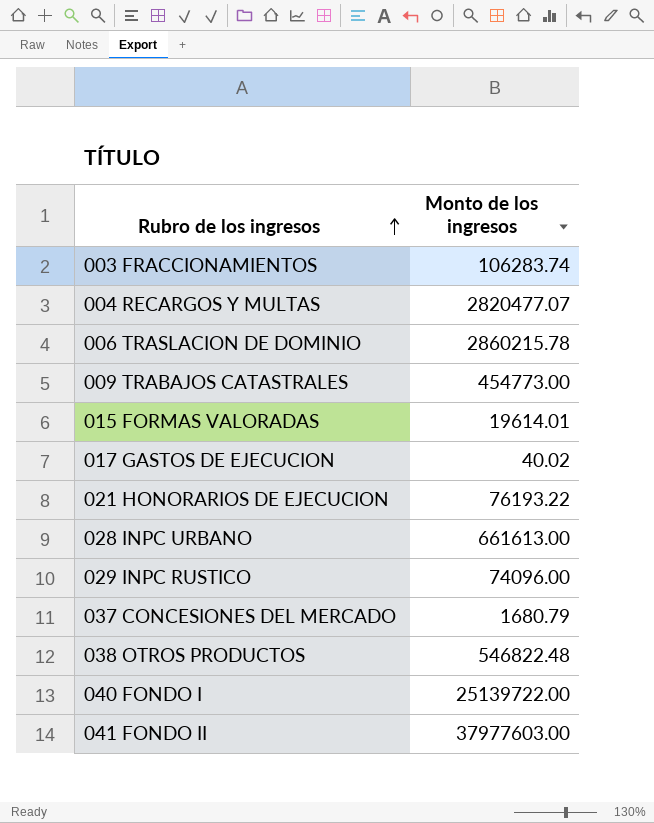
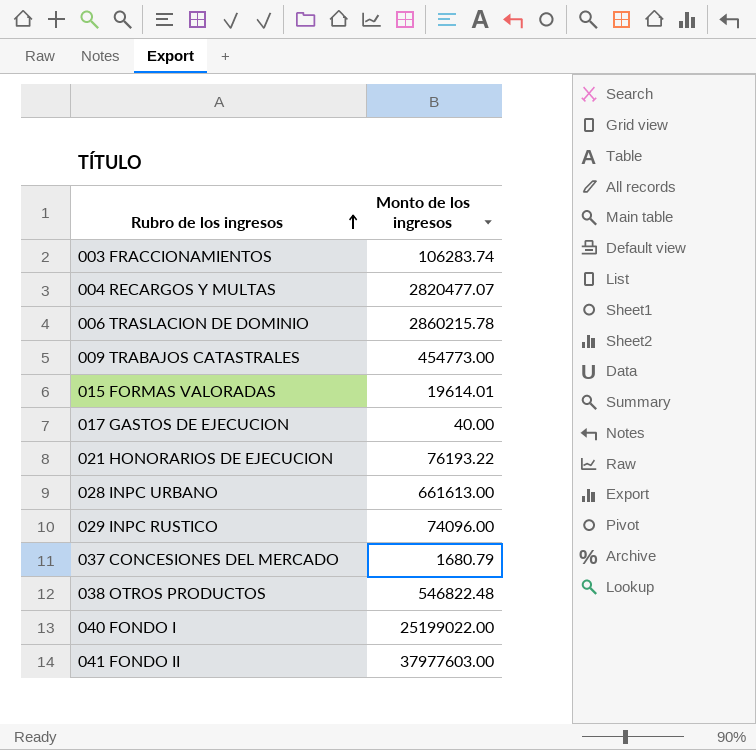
017 GASTOS DE EJECUCION | Monto de los ingresos: 40.02 -> 40.00
040 FONDO I | Monto de los ingresos: 25139722.00 -> 25199022.00

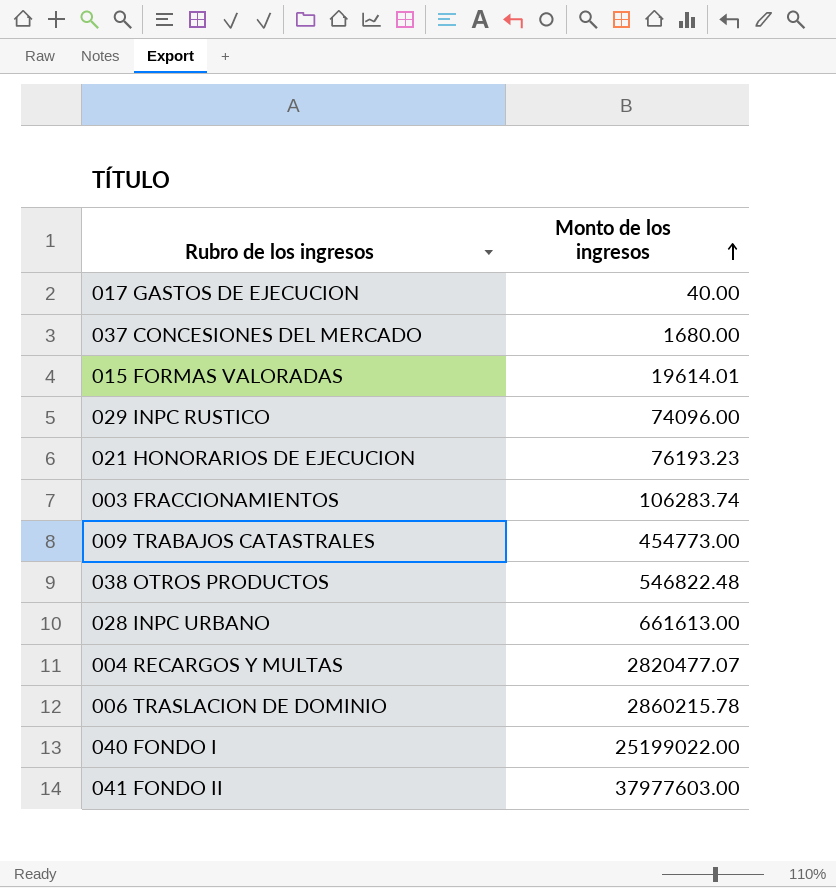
row order: Rubro de los ingresos ascending -> Monto de los ingresos ascending
037 CONCESIONES DEL MERCADO | Monto de los ingresos: 1680.79 -> 1680.00
021 HONORARIOS DE EJECUCION | Monto de los ingresos: 76193.22 -> 76193.23

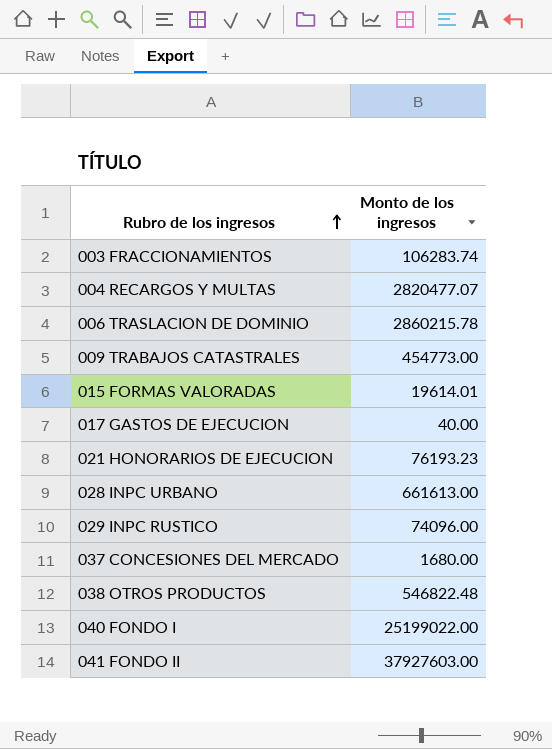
row order: Monto de los ingresos ascending -> Rubro de los ingresos ascending
041 FONDO II | Monto de los ingresos: 37977603.00 -> 37927603.00

